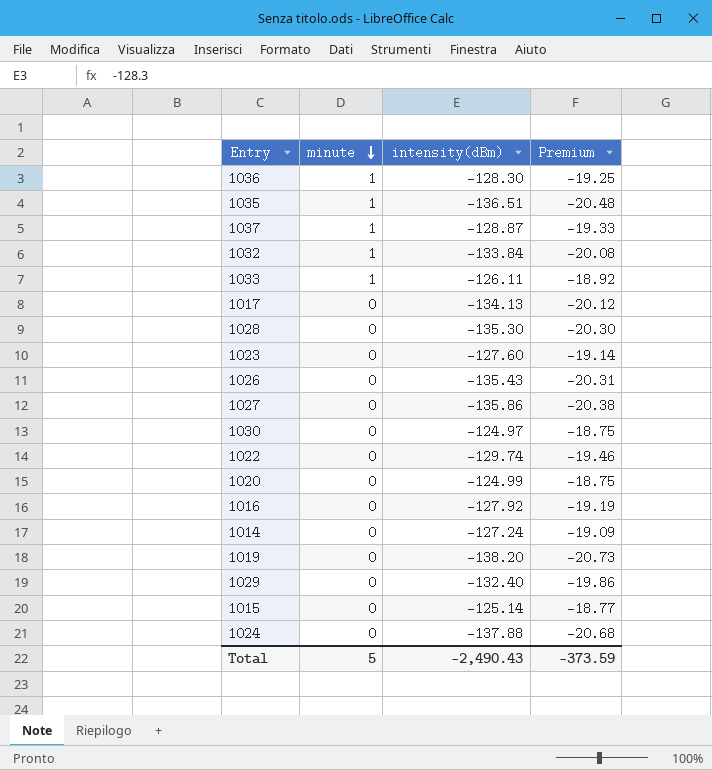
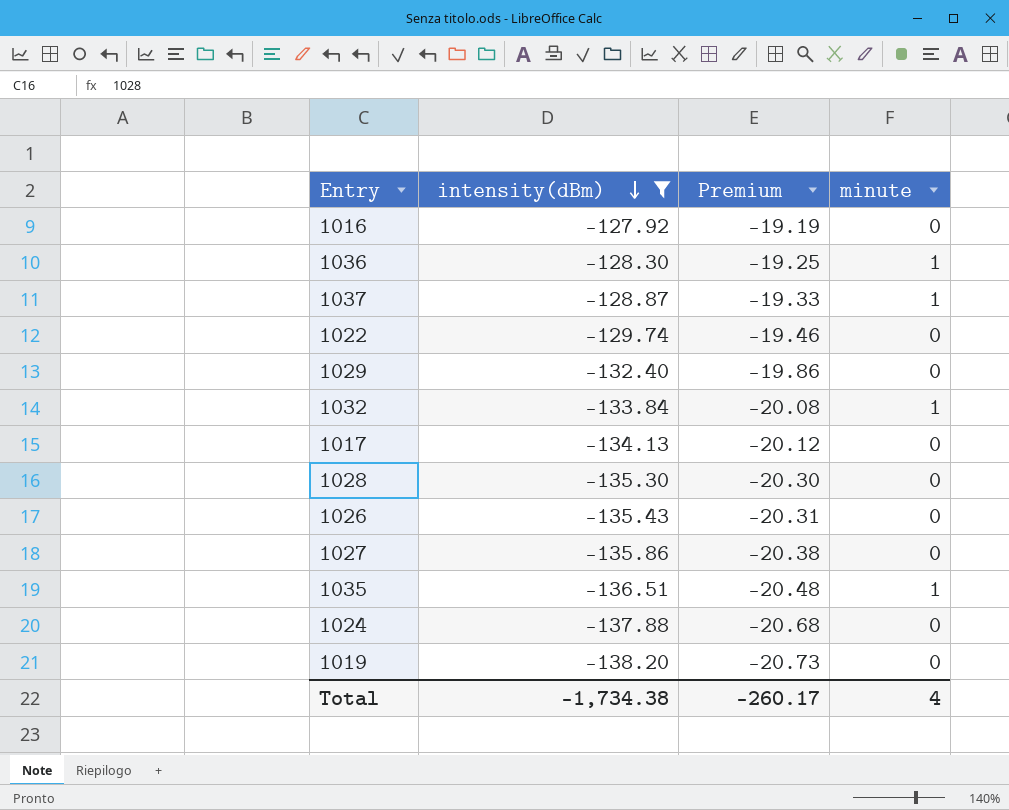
filter: none -> intensity(dBm) <= -127.92
row order: minute descending -> intensity(dBm) descending
column minute | position: 2 -> 4
Total | intensity(dBm): -2,490.43 -> -1,734.38
Total | Premium: -373.59 -> -260.17
Total | minute: 5 -> 4

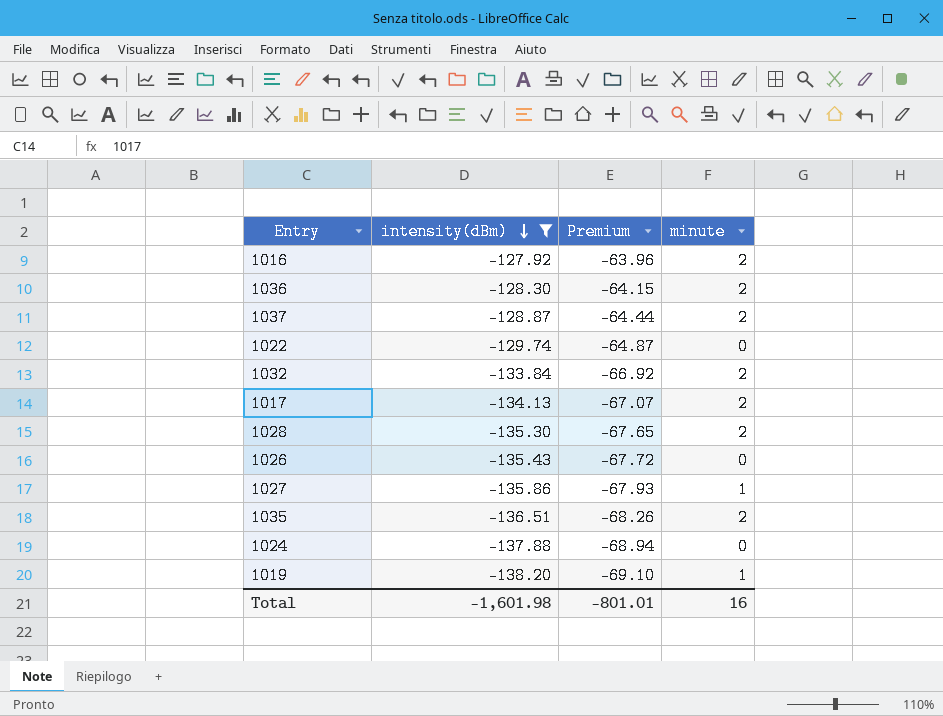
column Premium | formula: [intensity(dBm)] * 0.15 -> [intensity(dBm)] * 0.5
row 1029: -132.40 | -19.86 | 0 -> none
1016 | minute: 0 -> 2
1036 | minute: 1 -> 2
1037 | minute: 1 -> 2
1032 | minute: 1 -> 2
1017 | minute: 0 -> 2
1028 | minute: 0 -> 2
1027 | minute: 0 -> 1
1035 | minute: 1 -> 2
1019 | minute: 0 -> 1
Total | intensity(dBm): -1,734.38 -> -1,601.98
Total | Premium: -260.17 -> -801.01
Total | minute: 4 -> 16

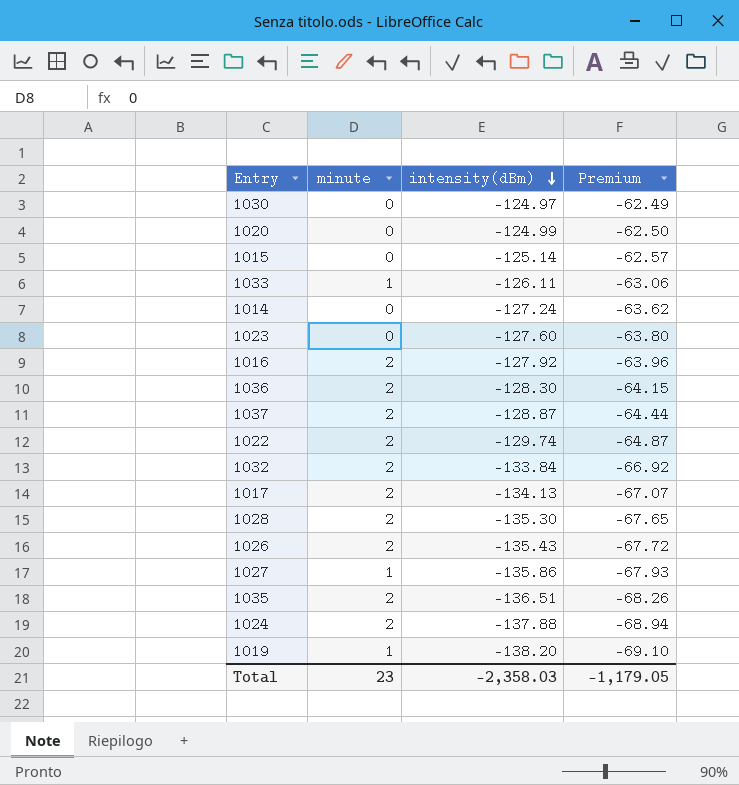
filter: intensity(dBm) <= -127.92 -> none
column minute | position: 4 -> 2
1022 | minute: 0 -> 2
1026 | minute: 0 -> 2
1024 | minute: 0 -> 2
Total | minute: 16 -> 23
Total | intensity(dBm): -1,601.98 -> -2,358.03
Total | Premium: -801.01 -> -1,179.05

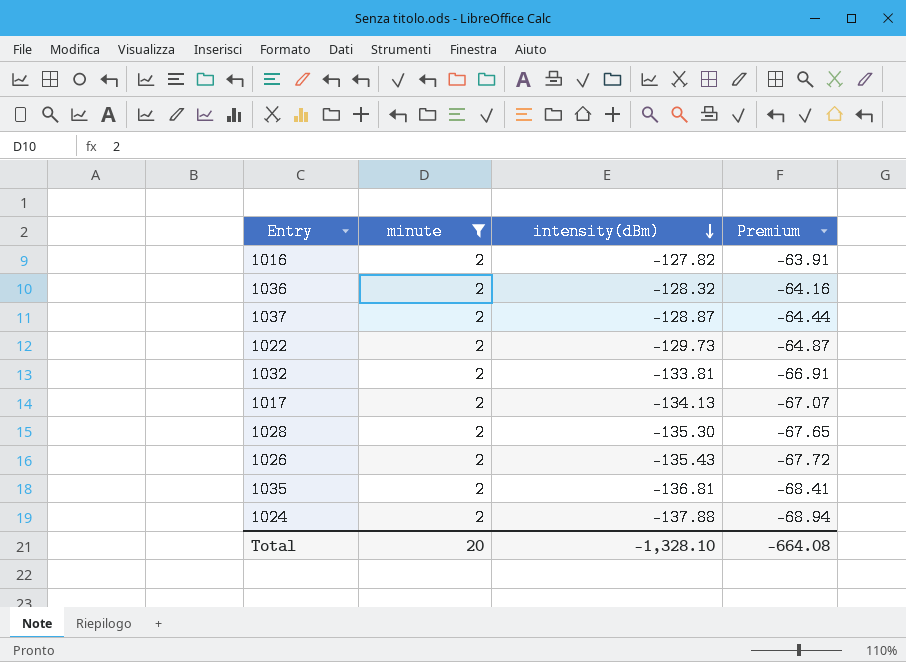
filter: none -> minute = 2
1016 | intensity(dBm): -127.92 -> -127.82
1016 | Premium: -63.96 -> -63.91
1036 | intensity(dBm): -128.30 -> -128.32
1036 | Premium: -64.15 -> -64.16
1022 | intensity(dBm): -129.74 -> -129.73
1032 | intensity(dBm): -133.84 -> -133.81
1032 | Premium: -66.92 -> -66.91
1035 | intensity(dBm): -136.51 -> -136.81
1035 | Premium: -68.26 -> -68.41
Total | minute: 23 -> 20
Total | intensity(dBm): -2,358.03 -> -1,328.10
Total | Premium: -1,179.05 -> -664.08

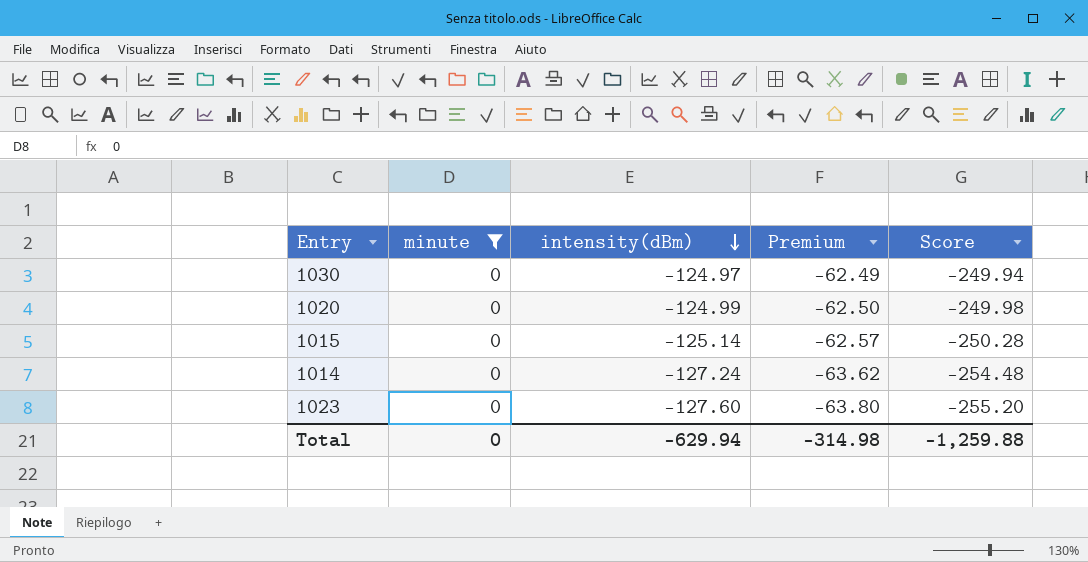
filter: minute = 2 -> minute = 0
column Score | formula: none -> [intensity(dBm)] * 2
Total | minute: 20 -> 0
Total | intensity(dBm): -1,328.10 -> -629.94
Total | Premium: -664.08 -> -314.98

